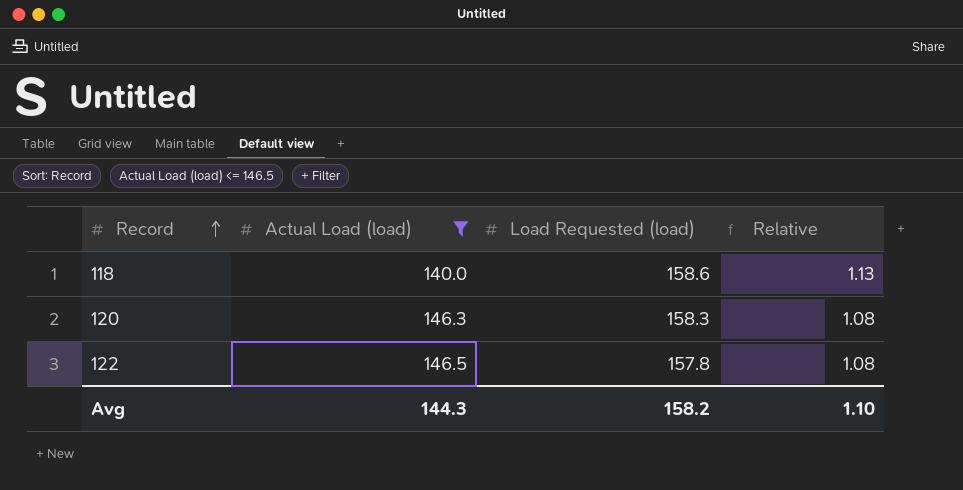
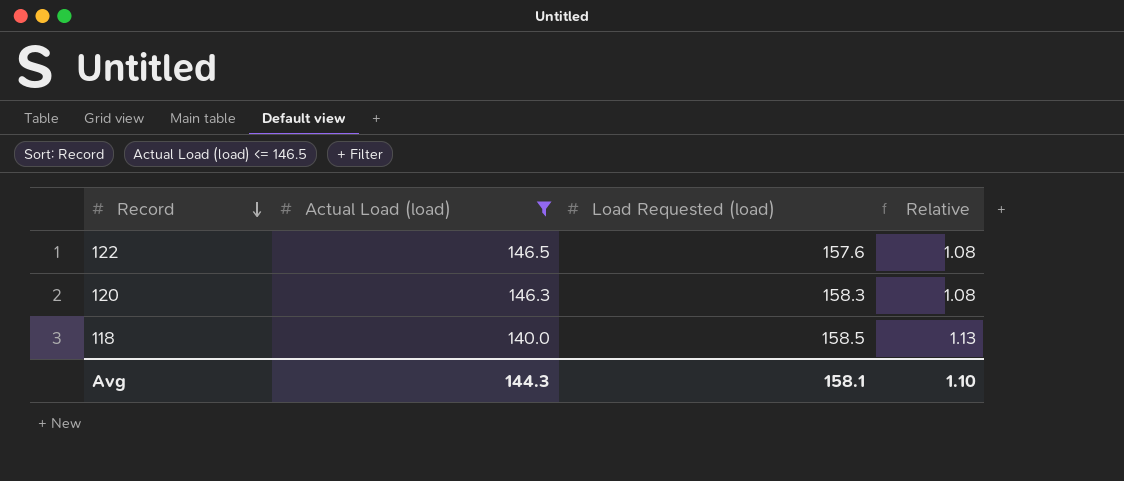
row order: Record ascending -> Record descending
122 | Load Requested (load): 157.8 -> 157.6
118 | Load Requested (load): 158.6 -> 158.5
Avg | Load Requested (load): 158.2 -> 158.1

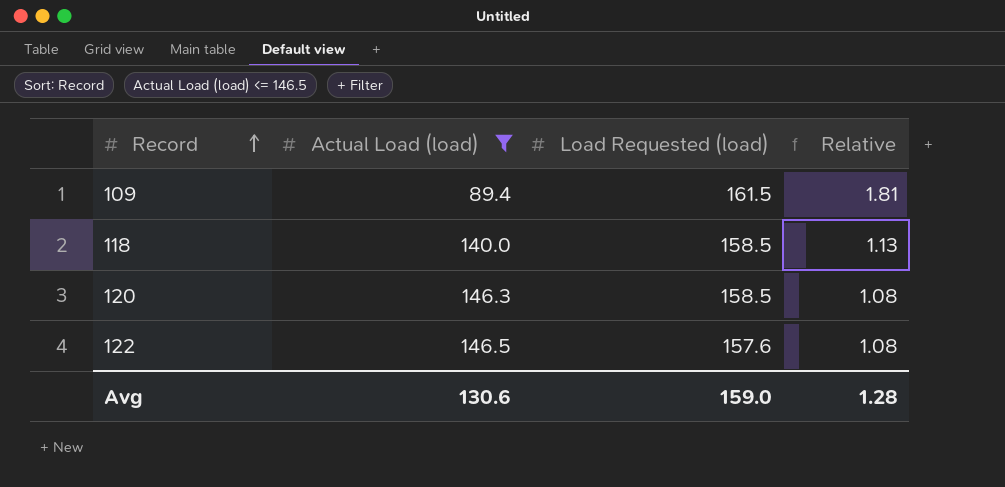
row order: Record descending -> Record ascending
row 109: none -> 89.4 | 161.5 | 1.81
120 | Load Requested (load): 158.3 -> 158.5
Avg | Actual Load (load): 144.3 -> 130.6
Avg | Load Requested (load): 158.1 -> 159.0
Avg | Relative: 1.10 -> 1.28

